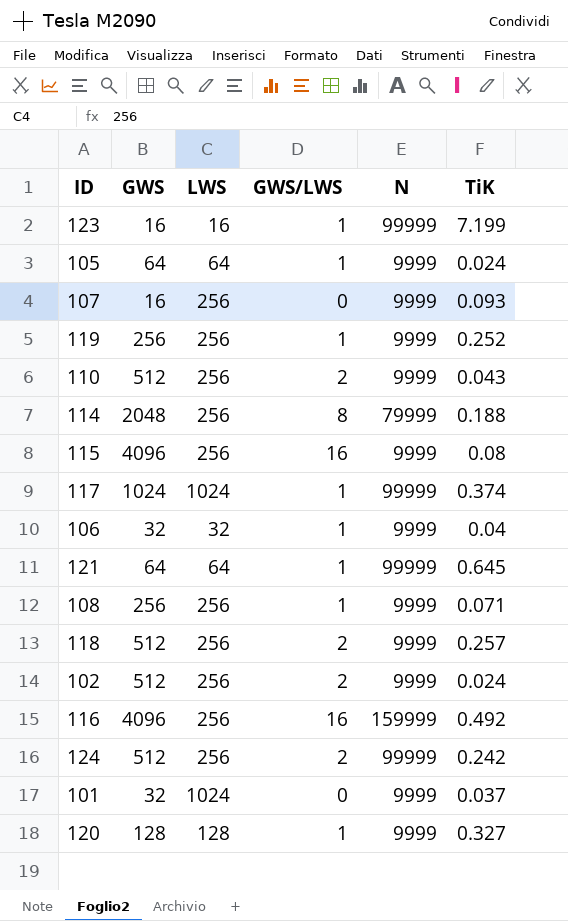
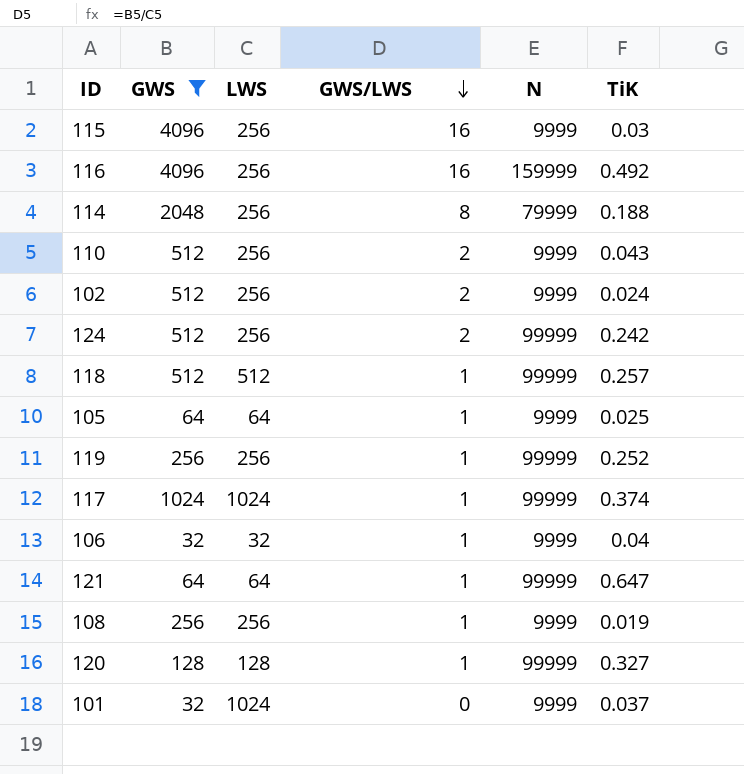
filter: none -> GWS != 16
row order: none -> GWS/LWS descending
115 | TiK: 0.08 -> 0.03
118 | LWS: 256 -> 512
118 | GWS/LWS: 2 -> 1
118 | N: 9999 -> 99999
105 | TiK: 0.024 -> 0.025
119 | N: 9999 -> 99999
121 | TiK: 0.645 -> 0.647
108 | TiK: 0.071 -> 0.019
120 | N: 9999 -> 99999

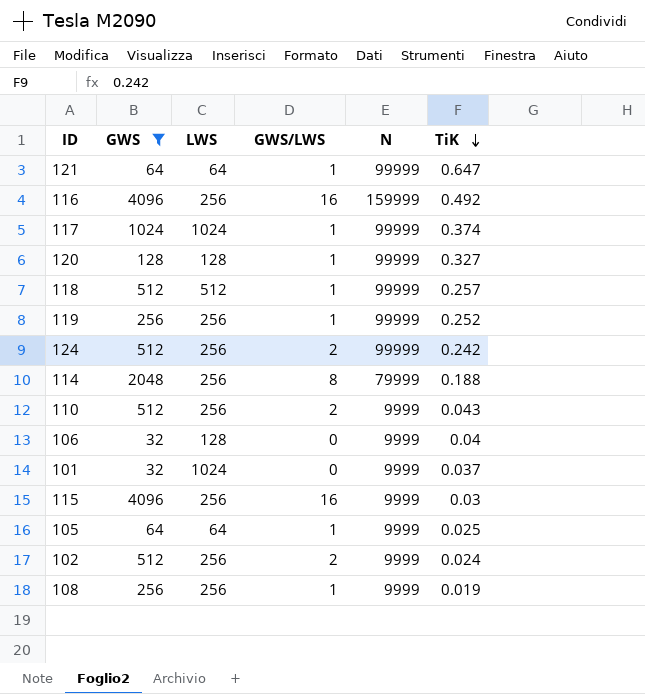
row order: GWS/LWS descending -> TiK descending
106 | LWS: 32 -> 128
106 | GWS/LWS: 1 -> 0

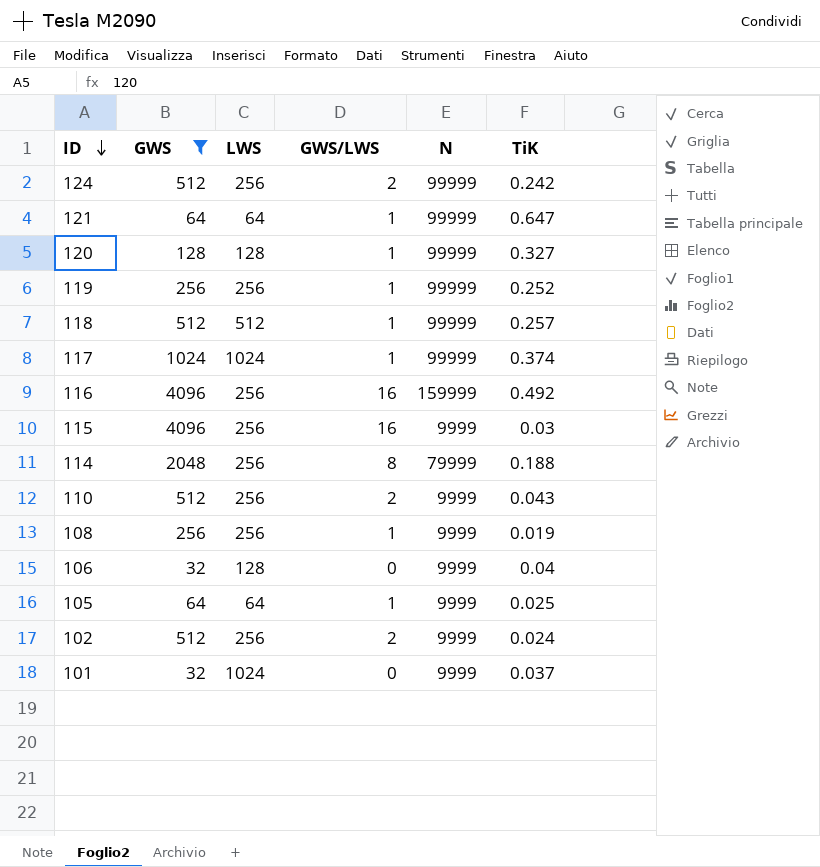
row order: TiK descending -> ID descending

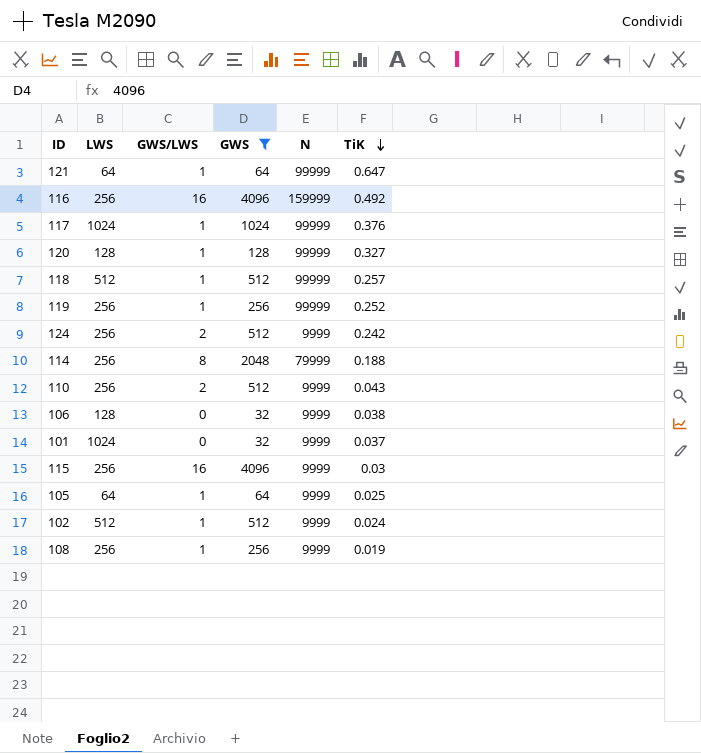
row order: ID descending -> TiK descending
column GWS | position: 2 -> 4
117 | TiK: 0.374 -> 0.376
124 | N: 99999 -> 9999
106 | TiK: 0.04 -> 0.038
102 | LWS: 256 -> 512
102 | GWS/LWS: 2 -> 1

